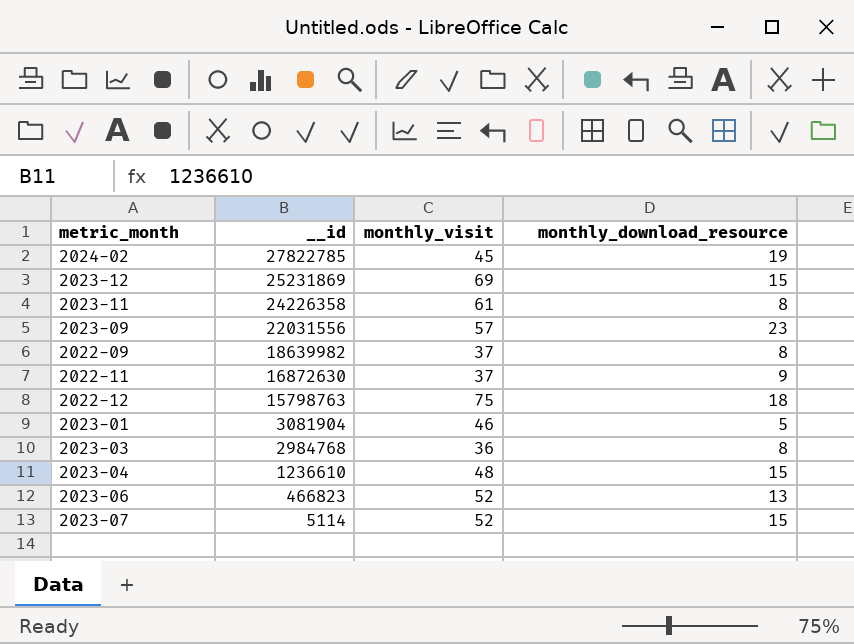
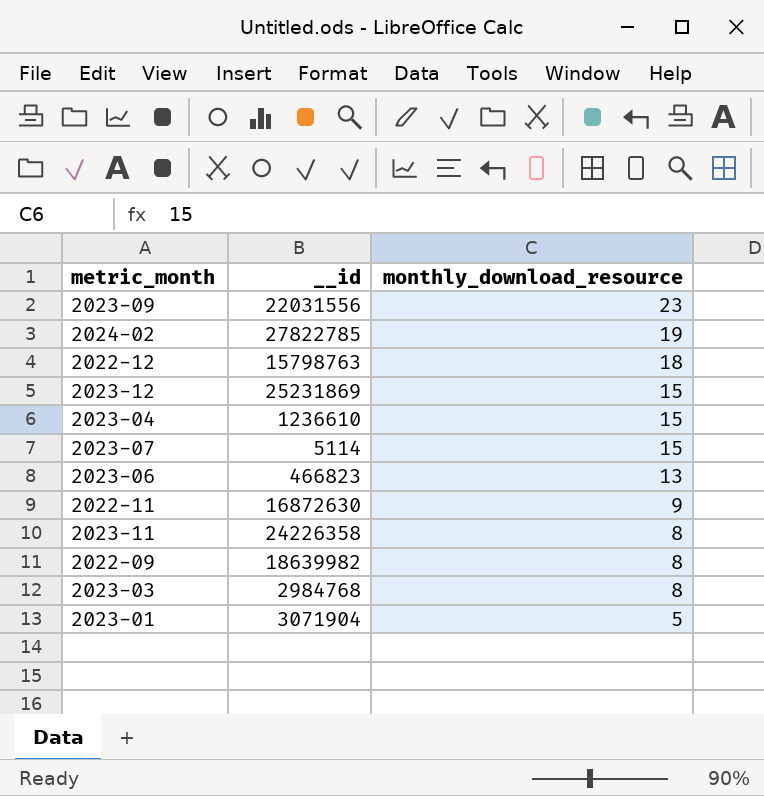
row order: __id descending -> monthly_download_resource descending
column monthly_visit | position: 3 -> none
2023-01 | __id: 3081904 -> 3071904

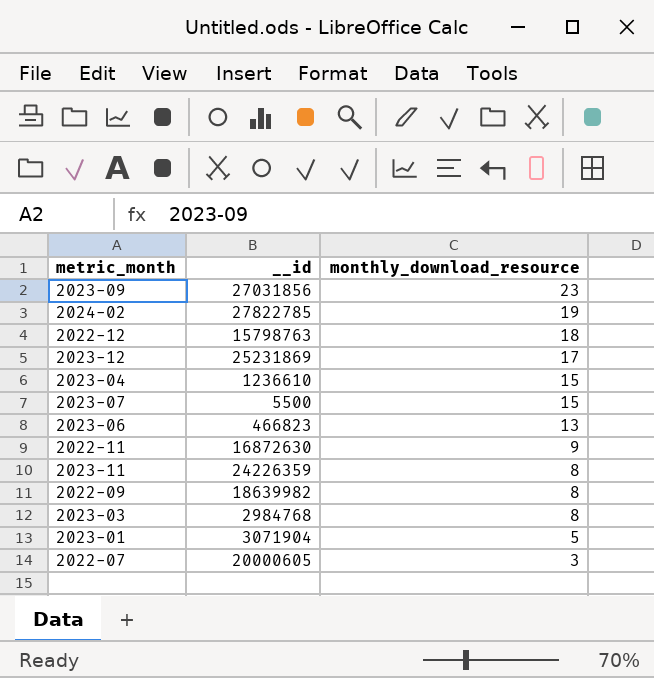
2023-09 | __id: 22031556 -> 27031856
2023-12 | monthly_download_resource: 15 -> 17
2023-07 | __id: 5114 -> 5500
2023-11 | __id: 24226358 -> 24226359
row 2022-07: none -> 20000605 | 3

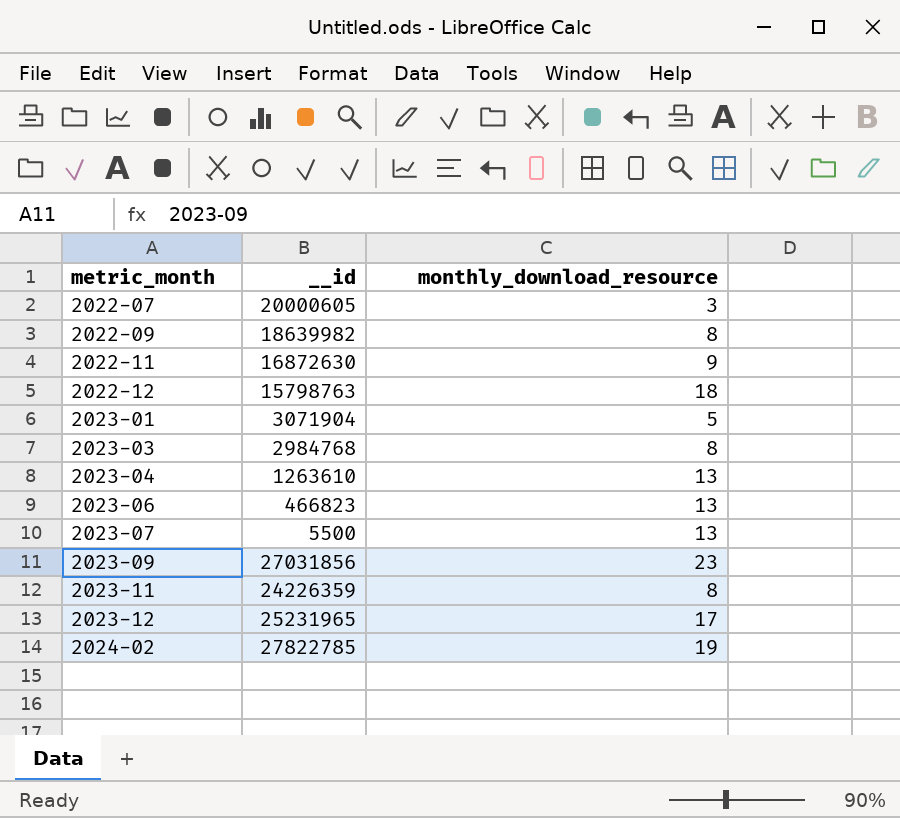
row order: monthly_download_resource descending -> metric_month ascending
2023-04 | __id: 1236610 -> 1263610
2023-04 | monthly_download_resource: 15 -> 13
2023-07 | monthly_download_resource: 15 -> 13
2023-12 | __id: 25231869 -> 25231965

